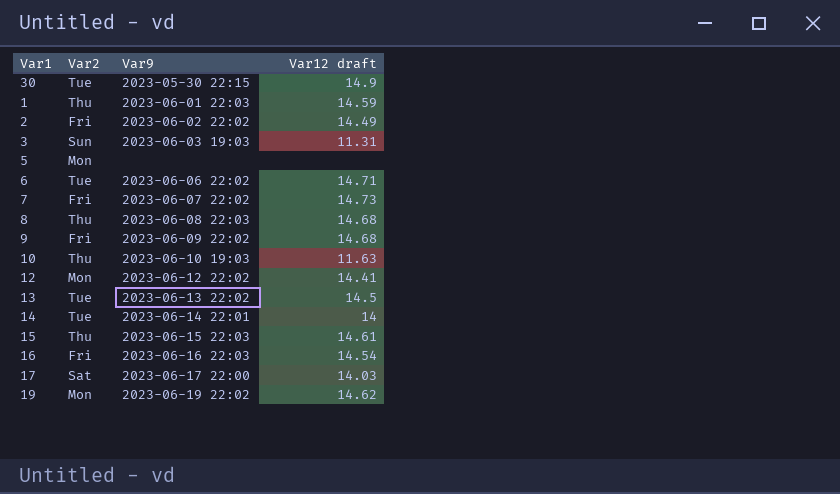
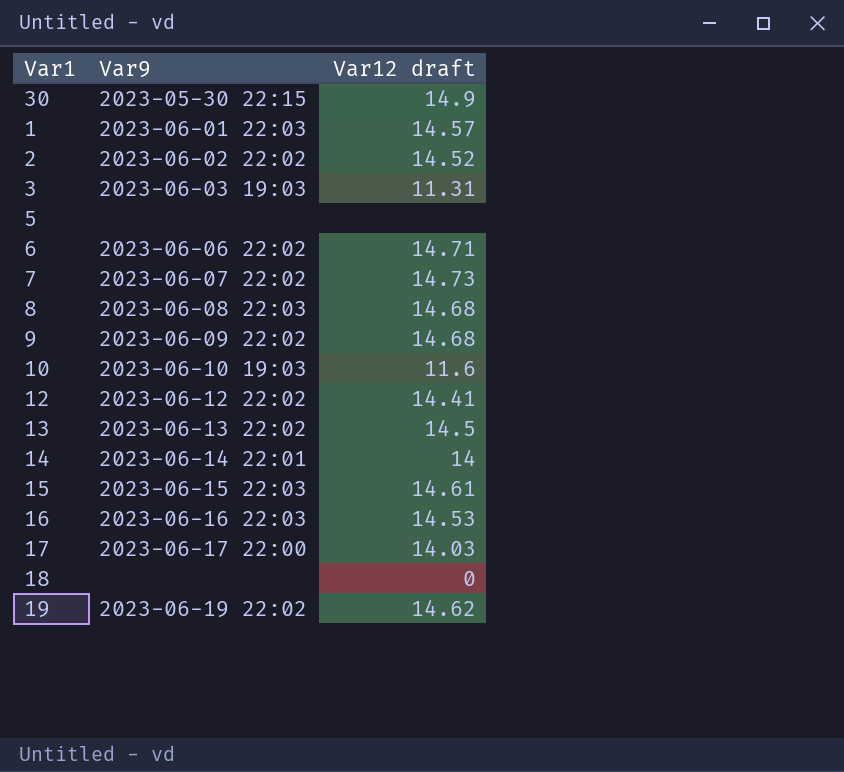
column Var2 | position: 2 -> none
1 | Var12 draft: 14.59 -> 14.57
2 | Var12 draft: 14.49 -> 14.52
10 | Var12 draft: 11.63 -> 11.6
16 | Var12 draft: 14.54 -> 14.53
row 18: none -> none | 0

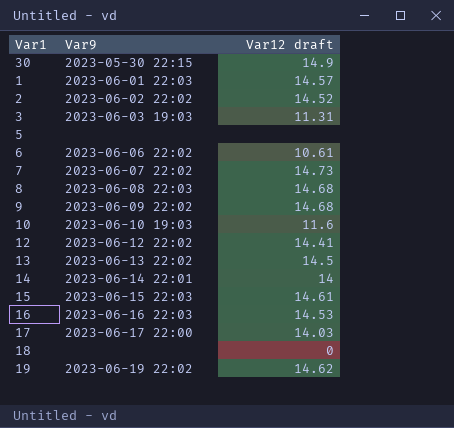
6 | Var12 draft: 14.71 -> 10.61

